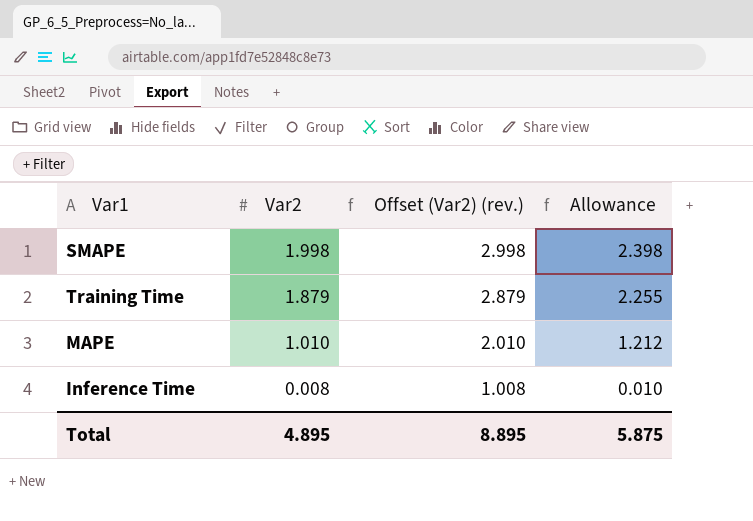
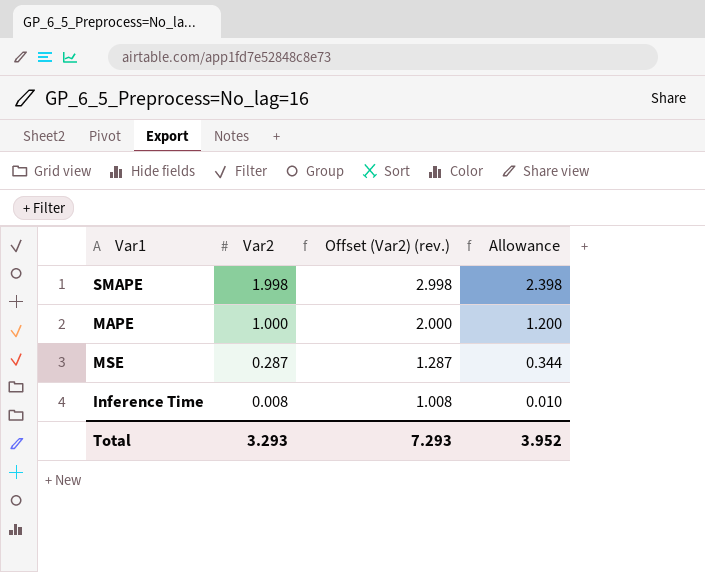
row Training Time: 1.879 | 2.879 | 2.255 -> none
MAPE | Var2: 1.010 -> 1.000
MAPE | Offset (Var2) (rev.): 2.010 -> 2.000
MAPE | Allowance: 1.212 -> 1.200
row MSE: none -> 0.287 | 1.287 | 0.344
Total | Var2: 4.895 -> 3.293
Total | Offset (Var2) (rev.): 8.895 -> 7.293
Total | Allowance: 5.875 -> 3.952

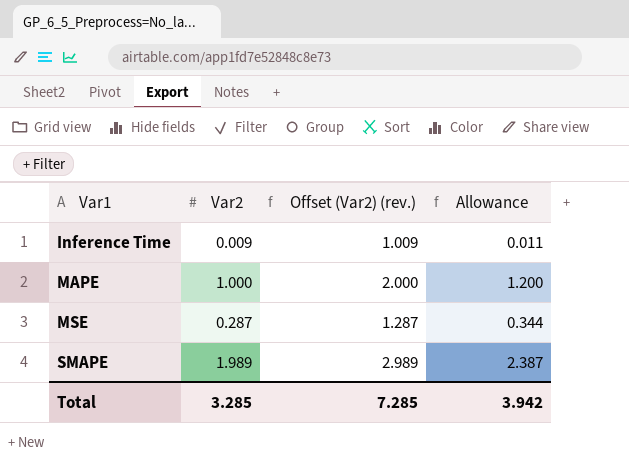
row order: Var2 descending -> Var1 ascending
Inference Time | Var2: 0.008 -> 0.009
Inference Time | Offset (Var2) (rev.): 1.008 -> 1.009
Inference Time | Allowance: 0.010 -> 0.011
SMAPE | Var2: 1.998 -> 1.989
SMAPE | Offset (Var2) (rev.): 2.998 -> 2.989
SMAPE | Allowance: 2.398 -> 2.387
Total | Var2: 3.293 -> 3.285
Total | Offset (Var2) (rev.): 7.293 -> 7.285
Total | Allowance: 3.952 -> 3.942

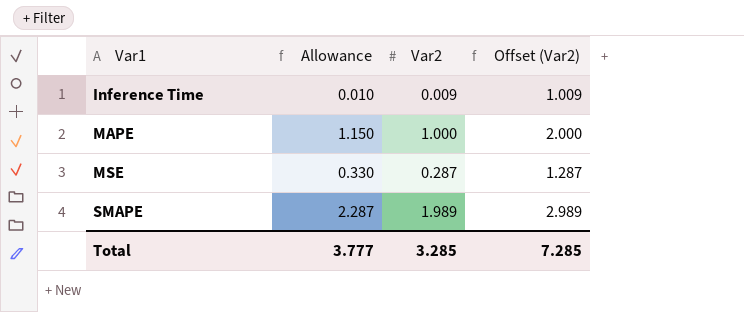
column Allowance | formula: [Var2] * 1.2 -> [Var2] * 1.15
column Allowance | position: 4 -> 2
column name: Offset (Var2) (rev.) -> Offset (Var2)
Total | Allowance: 3.942 -> 3.777

